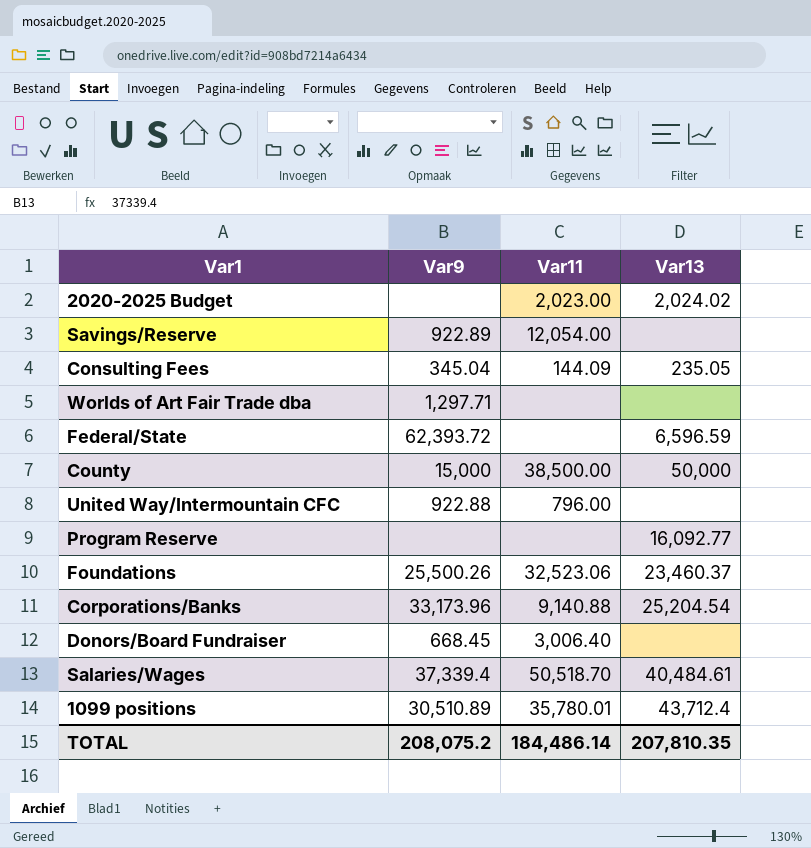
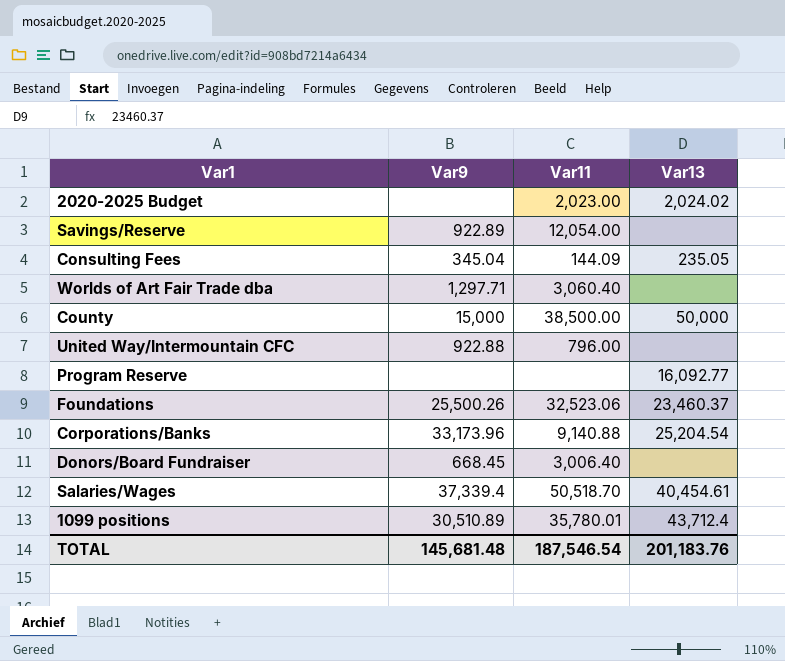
row Federal/State: 62,393.72 | none | 6,596.59 -> none
Worlds of Art Fair Trade dba | Var11: none -> 3,060.40
Salaries/Wages | Var13: 40,484.61 -> 40,454.61
TOTAL | Var9: 208,075.2 -> 145,681.48
TOTAL | Var11: 184,486.14 -> 187,546.54
TOTAL | Var13: 207,810.35 -> 201,183.76

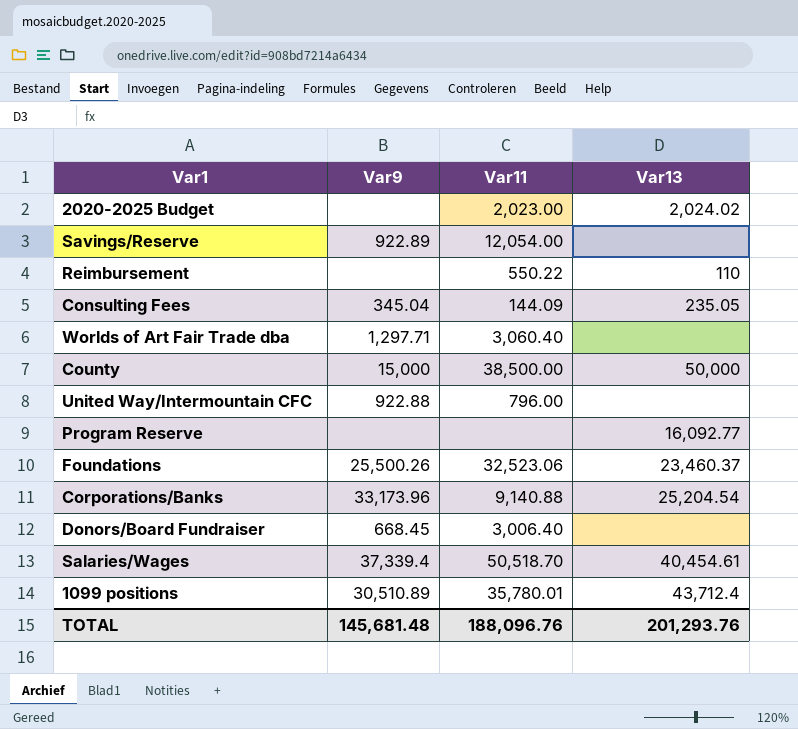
row Reimbursement: none -> none | 550.22 | 110
TOTAL | Var11: 187,546.54 -> 188,096.76
TOTAL | Var13: 201,183.76 -> 201,293.76

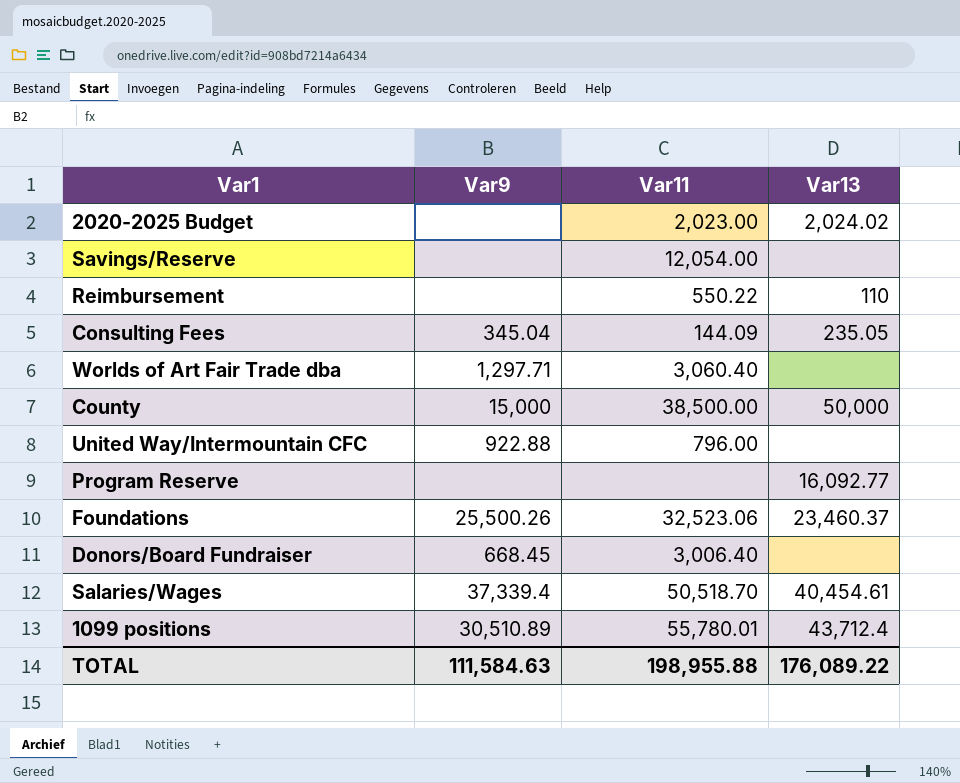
row Corporations/Banks: 33,173.96 | 9,140.88 | 25,204.54 -> none
Savings/Reserve | Var9: 922.89 -> none
1099 positions | Var11: 35,780.01 -> 55,780.01
TOTAL | Var9: 145,681.48 -> 111,584.63
TOTAL | Var11: 188,096.76 -> 198,955.88
TOTAL | Var13: 201,293.76 -> 176,089.22

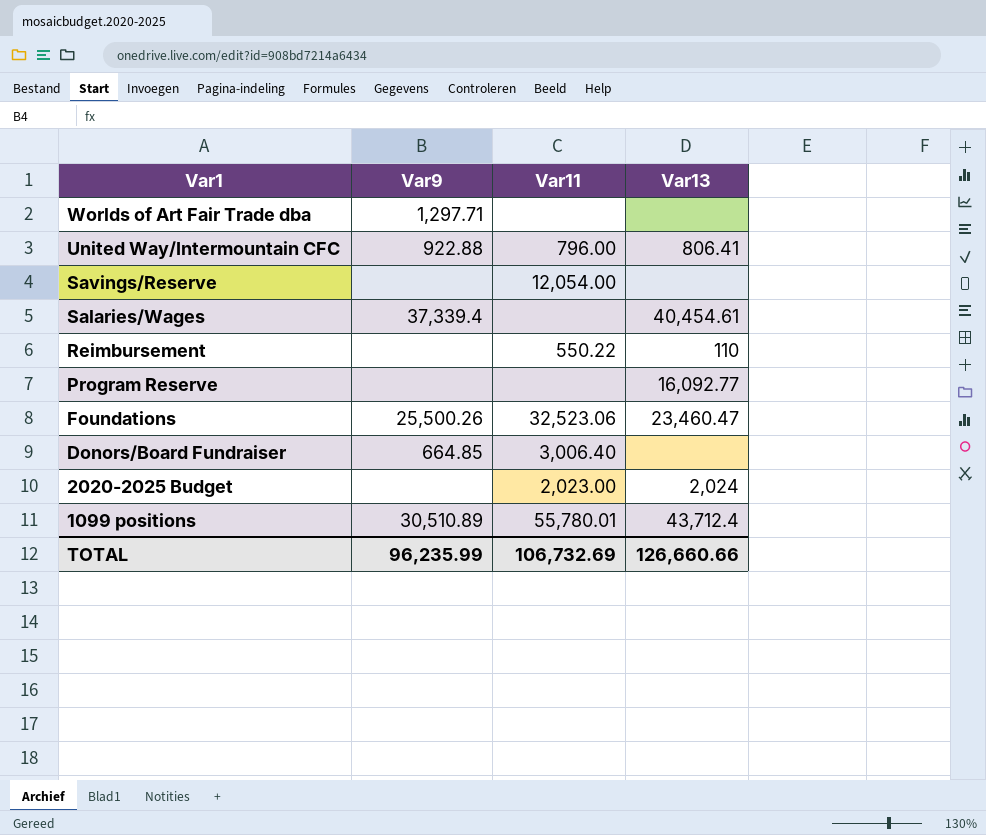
row order: none -> Var1 descending
row Consulting Fees: 345.04 | 144.09 | 235.05 -> none
row County: 15,000 | 38,500.00 | 50,000 -> none
Worlds of Art Fair Trade dba | Var11: 3,060.40 -> none
United Way/Intermountain CFC | Var13: none -> 806.41
Salaries/Wages | Var11: 50,518.70 -> none
Foundations | Var13: 23,460.37 -> 23,460.47
Donors/Board Fundraiser | Var9: 668.45 -> 664.85
2020-2025 Budget | Var13: 2,024.02 -> 2,024
TOTAL | Var9: 111,584.63 -> 96,235.99
TOTAL | Var11: 198,955.88 -> 106,732.69
TOTAL | Var13: 176,089.22 -> 126,660.66

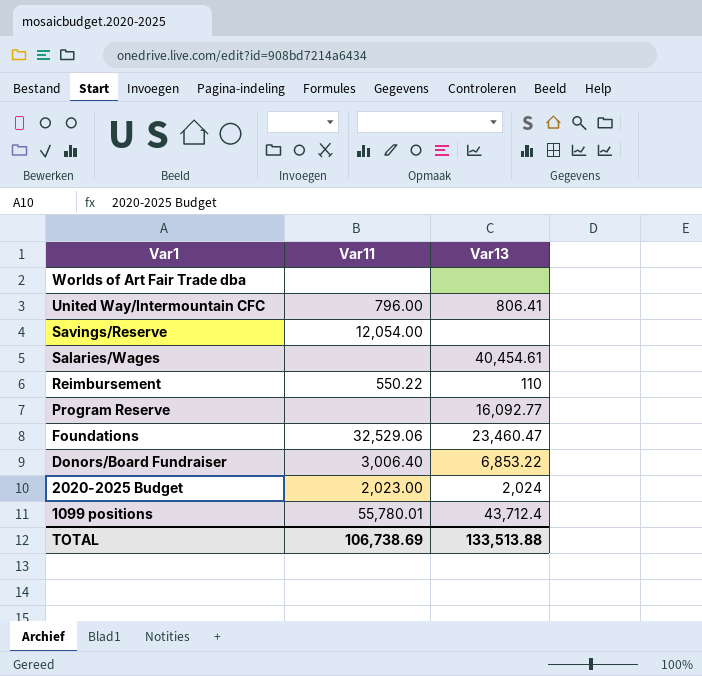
column Var9 | position: 2 -> none
Foundations | Var11: 32,523.06 -> 32,529.06
Donors/Board Fundraiser | Var13: none -> 6,853.22
TOTAL | Var11: 106,732.69 -> 106,738.69
TOTAL | Var13: 126,660.66 -> 133,513.88

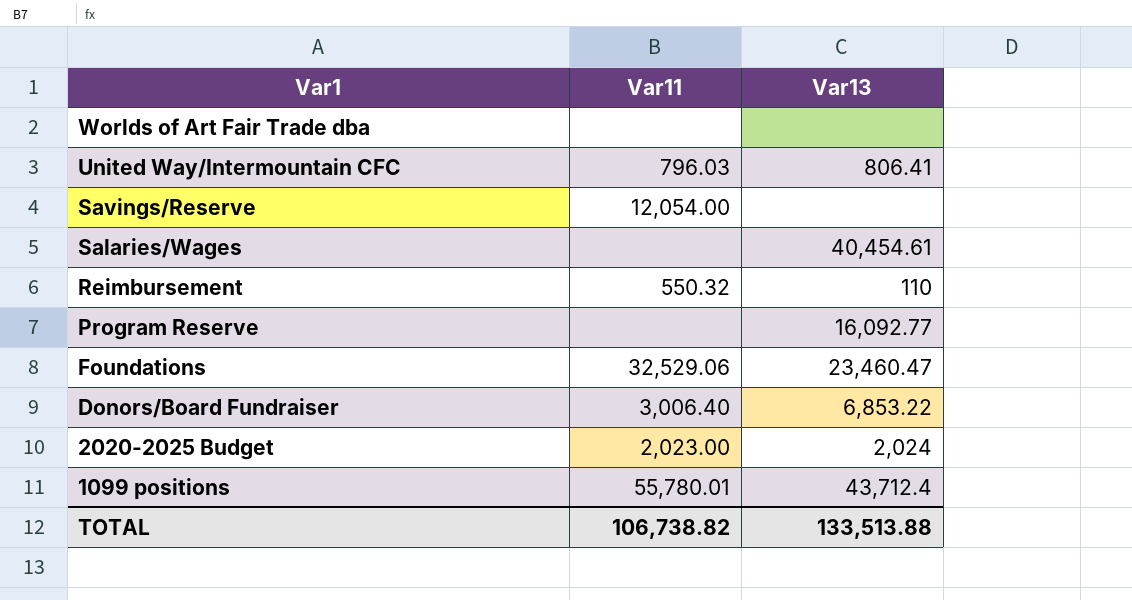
United Way/Intermountain CFC | Var11: 796.00 -> 796.03
Reimbursement | Var11: 550.22 -> 550.32
TOTAL | Var11: 106,738.69 -> 106,738.82

